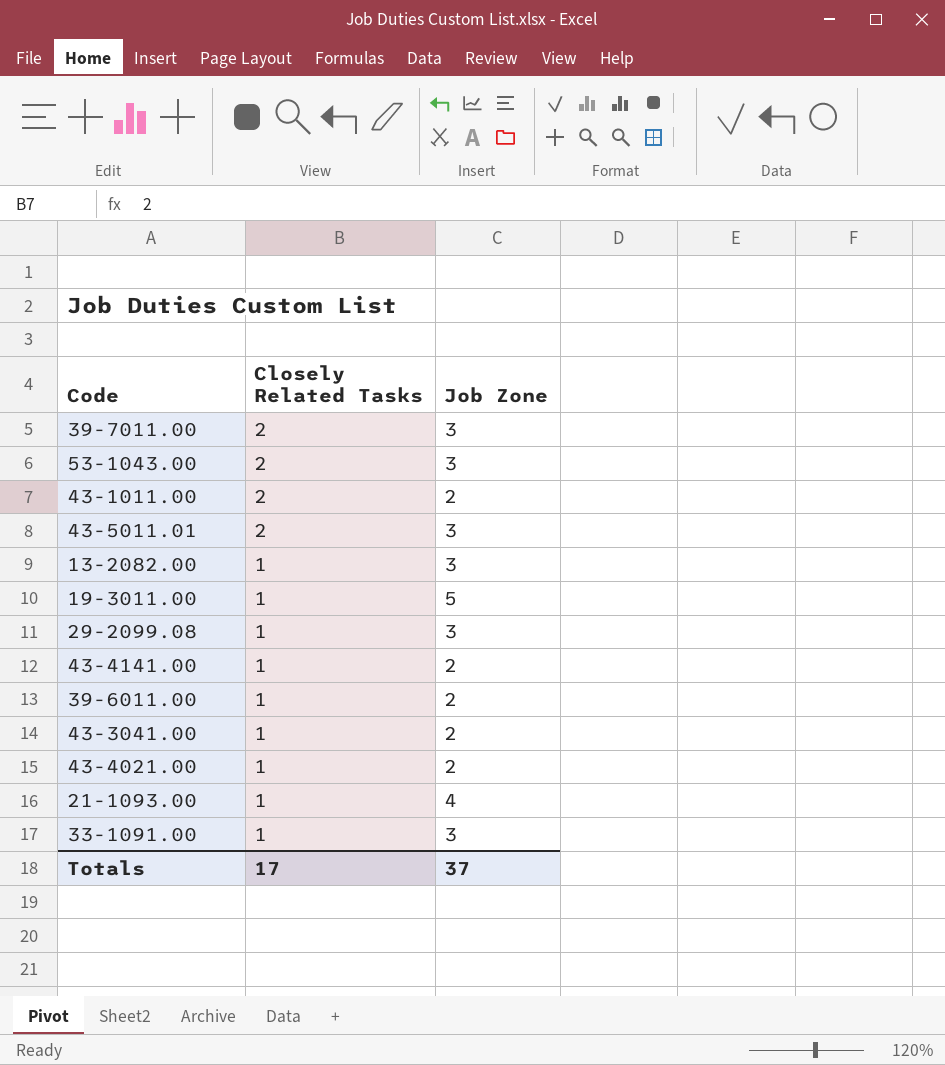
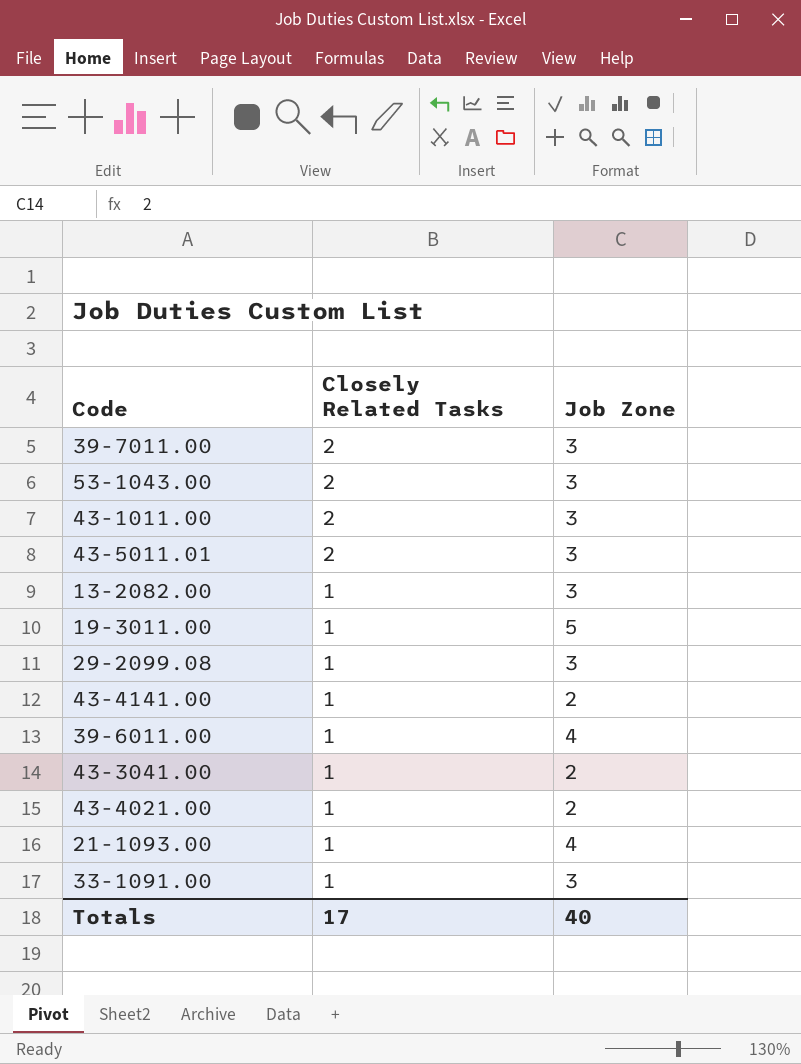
43-1011.00 | Job Zone: 2 -> 3
39-6011.00 | Job Zone: 2 -> 4
Totals | Job Zone: 37 -> 40

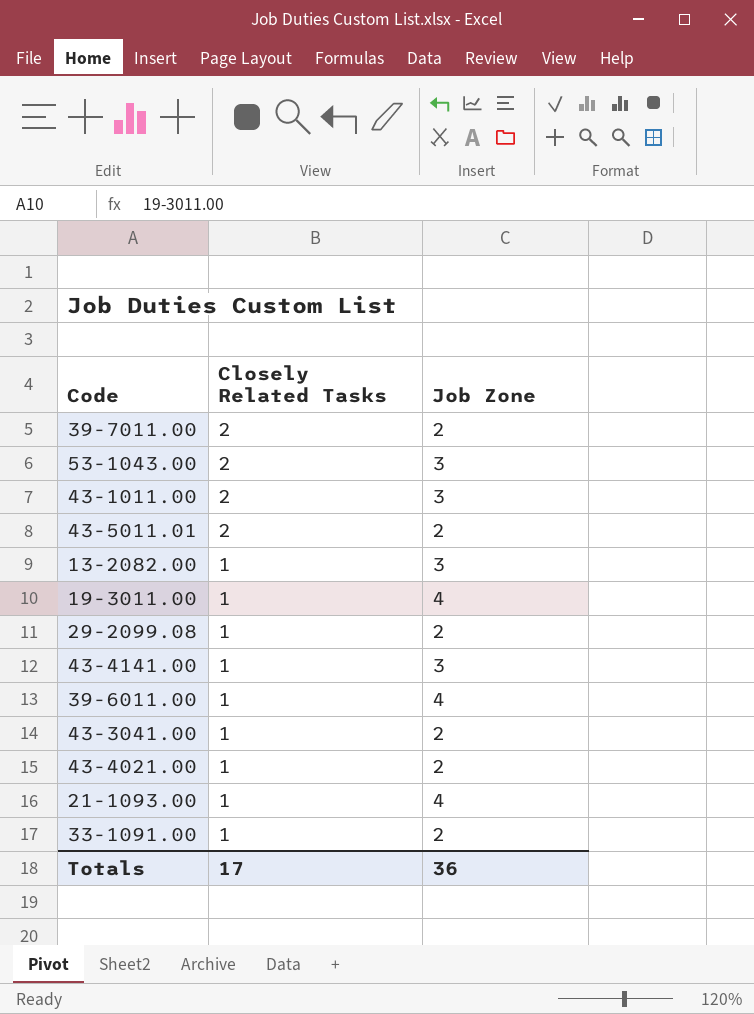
39-7011.00 | Job Zone: 3 -> 2
43-5011.01 | Job Zone: 3 -> 2
19-3011.00 | Job Zone: 5 -> 4
29-2099.08 | Job Zone: 3 -> 2
43-4141.00 | Job Zone: 2 -> 3
33-1091.00 | Job Zone: 3 -> 2
Totals | Job Zone: 40 -> 36

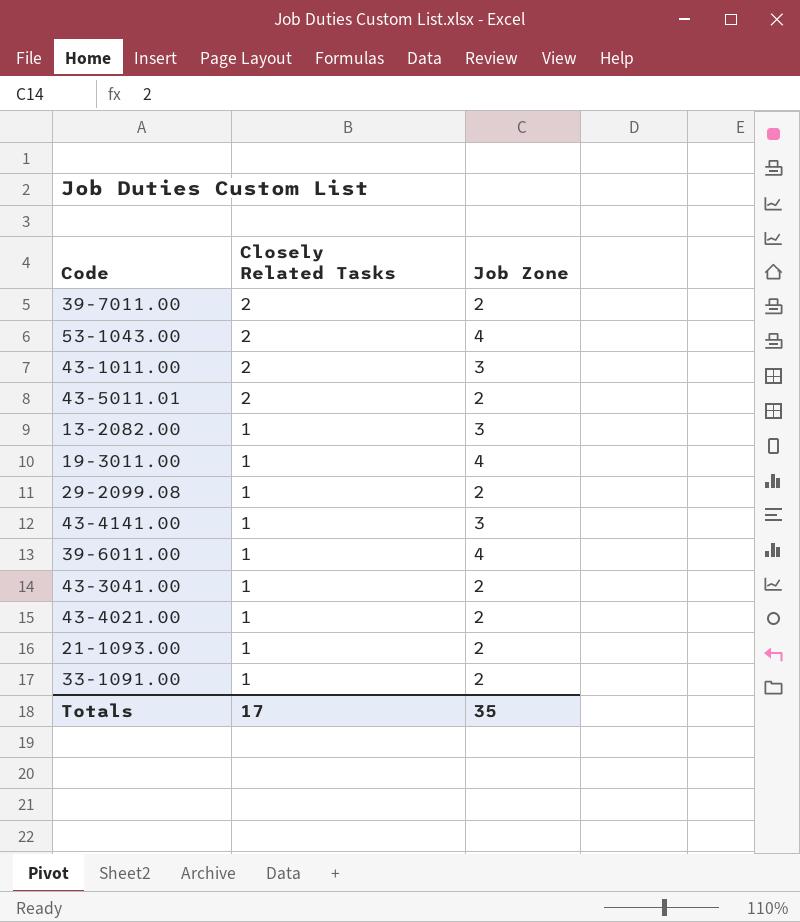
53-1043.00 | Job Zone: 3 -> 4
21-1093.00 | Job Zone: 4 -> 2
Totals | Job Zone: 36 -> 35

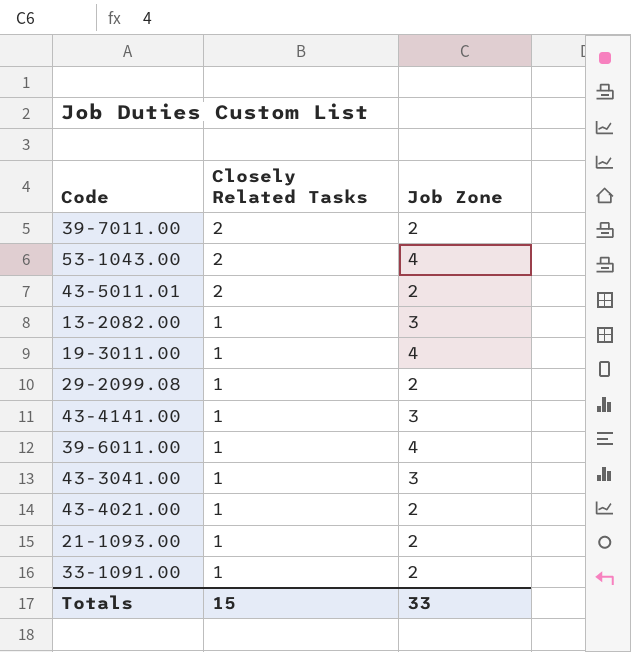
row 43-1011.00: 2 | 3 -> none
43-3041.00 | Job Zone: 2 -> 3
Totals | Closely Related Tasks: 17 -> 15
Totals | Job Zone: 35 -> 33

